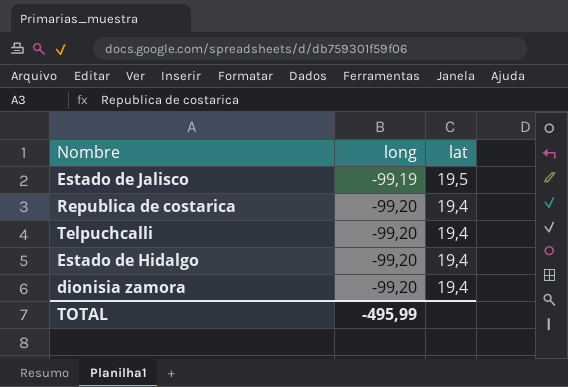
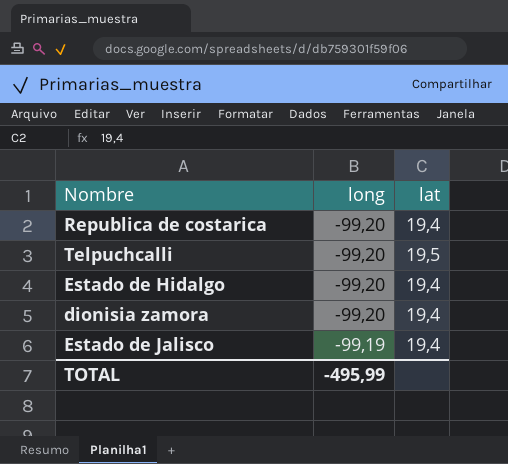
row order: long descending -> long ascending
Telpuchcalli | lat: 19,4 -> 19,5
Estado de Jalisco | lat: 19,5 -> 19,4

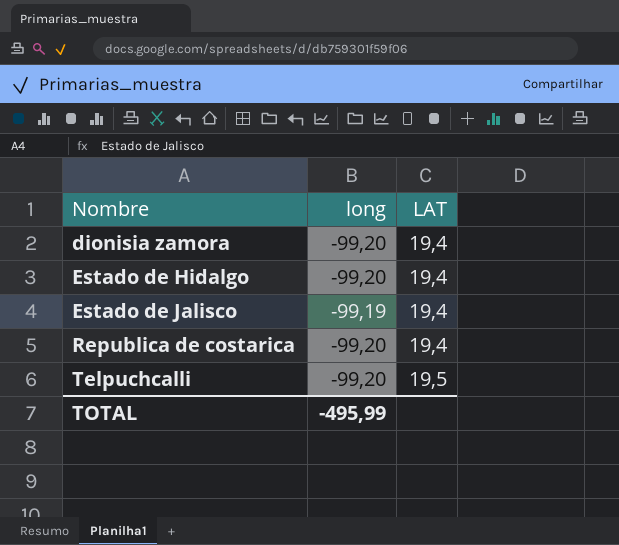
row order: long ascending -> Nombre ascending
column name: lat -> LAT

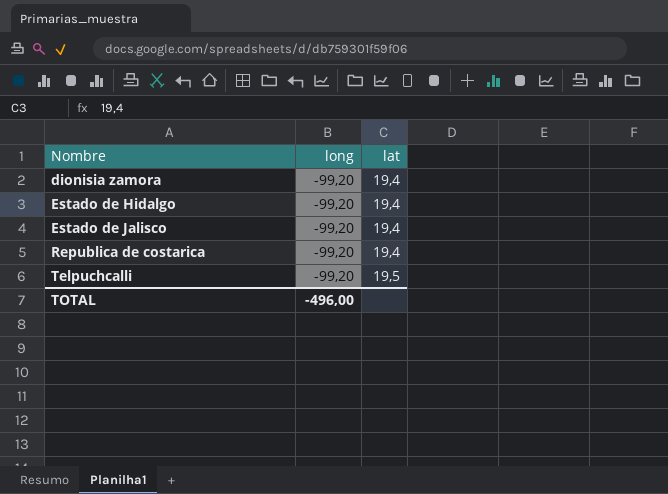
column name: LAT -> lat
Estado de Jalisco | long: -99,19 -> -99,20
TOTAL | long: -495,99 -> -496,00

